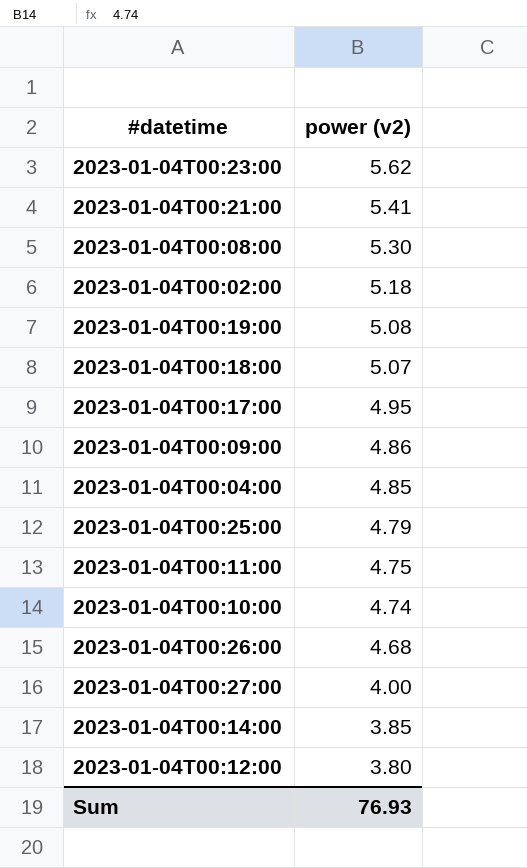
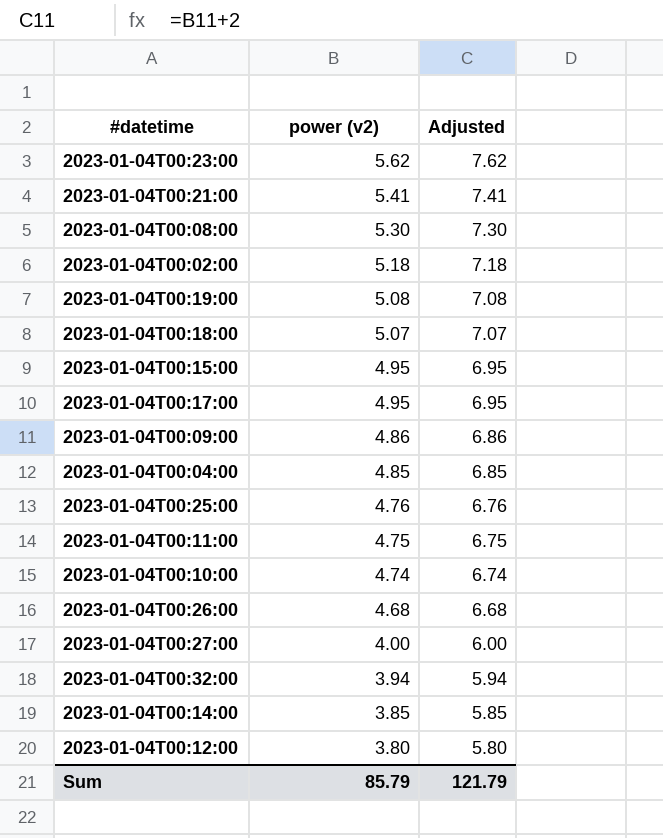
column Adjusted | formula: none -> [power (v2)] + 2
row 2023-01-04T00:15:00: none -> 4.95 | 6.95
2023-01-04T00:25:00 | power (v2): 4.79 -> 4.76
row 2023-01-04T00:32:00: none -> 3.94 | 5.94
Sum | power (v2): 76.93 -> 85.79

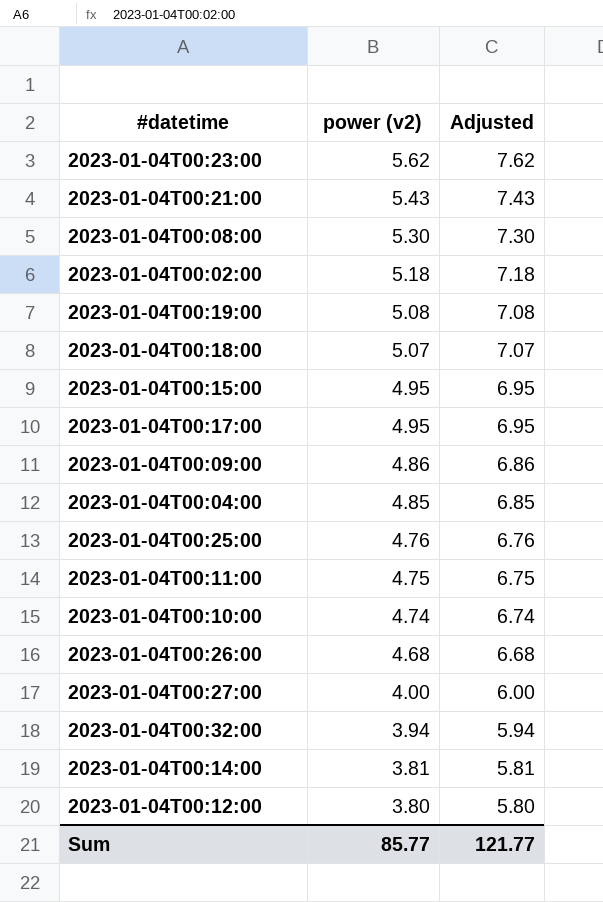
2023-01-04T00:21:00 | power (v2): 5.41 -> 5.43
2023-01-04T00:21:00 | Adjusted: 7.41 -> 7.43
2023-01-04T00:14:00 | power (v2): 3.85 -> 3.81
2023-01-04T00:14:00 | Adjusted: 5.85 -> 5.81
Sum | power (v2): 85.79 -> 85.77
Sum | Adjusted: 121.79 -> 121.77

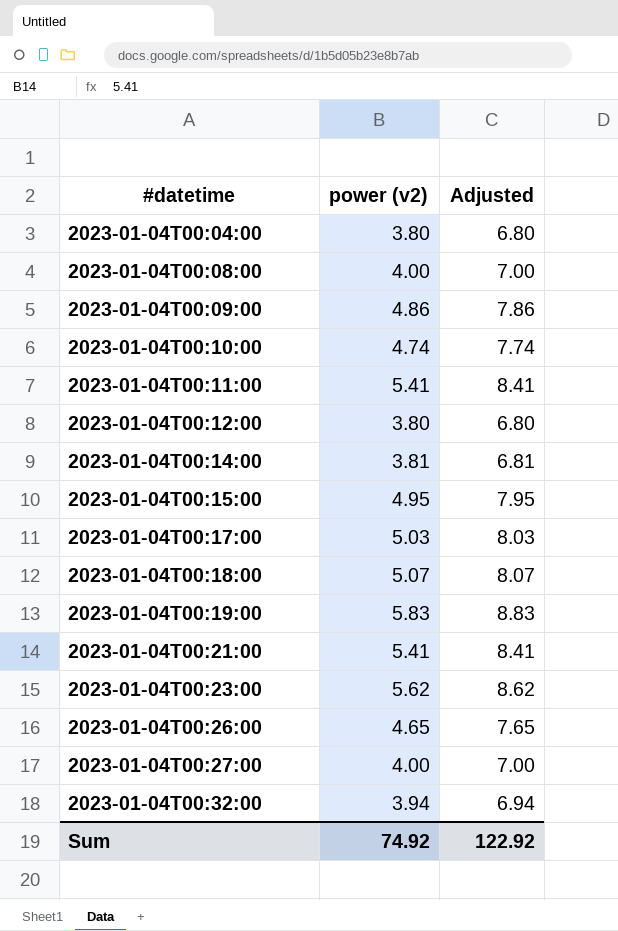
row order: power (v2) descending -> #datetime ascending
column Adjusted | formula: [power (v2)] + 2 -> [power (v2)] + 3
row 2023-01-04T00:02:00: 5.18 | 7.18 -> none
row 2023-01-04T00:25:00: 4.76 | 6.76 -> none
2023-01-04T00:04:00 | power (v2): 4.85 -> 3.80
2023-01-04T00:08:00 | power (v2): 5.30 -> 4.00
2023-01-04T00:11:00 | power (v2): 4.75 -> 5.41
2023-01-04T00:17:00 | power (v2): 4.95 -> 5.03
2023-01-04T00:19:00 | power (v2): 5.08 -> 5.83
2023-01-04T00:21:00 | power (v2): 5.43 -> 5.41
2023-01-04T00:26:00 | power (v2): 4.68 -> 4.65
Sum | power (v2): 85.77 -> 74.92
Sum | Adjusted: 121.77 -> 122.92

